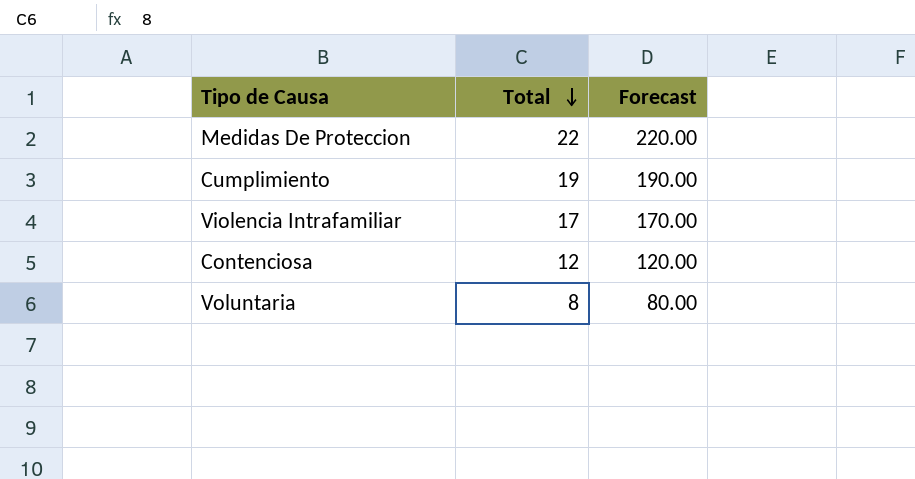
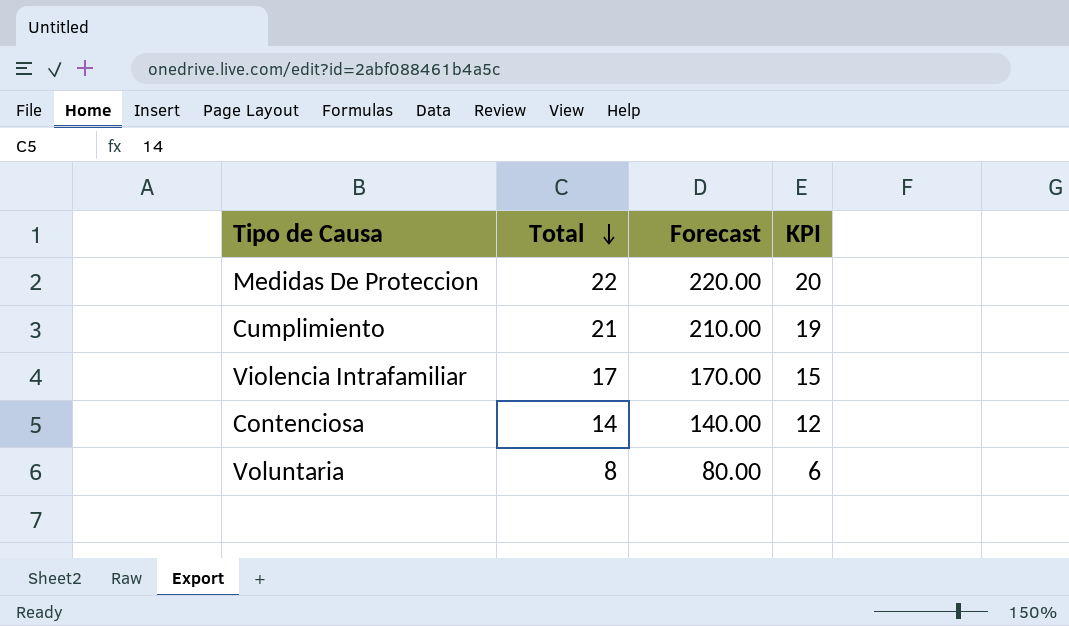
column KPI | formula: none -> [Total] - 2
Cumplimiento | Total: 19 -> 21
Cumplimiento | Forecast: 190.00 -> 210.00
Contenciosa | Total: 12 -> 14
Contenciosa | Forecast: 120.00 -> 140.00

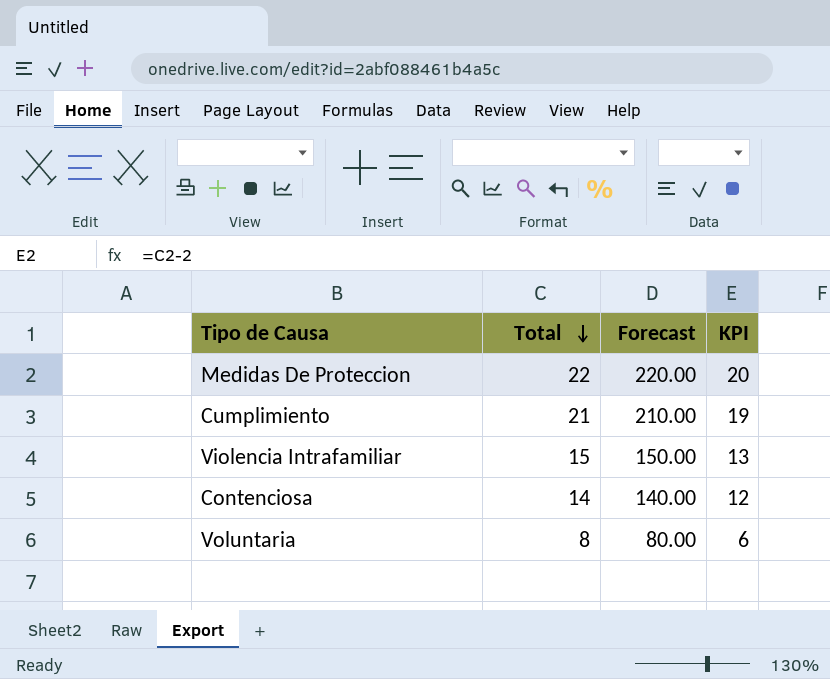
Violencia Intrafamiliar | Total: 17 -> 15
Violencia Intrafamiliar | Forecast: 170.00 -> 150.00
Violencia Intrafamiliar | KPI: 15 -> 13

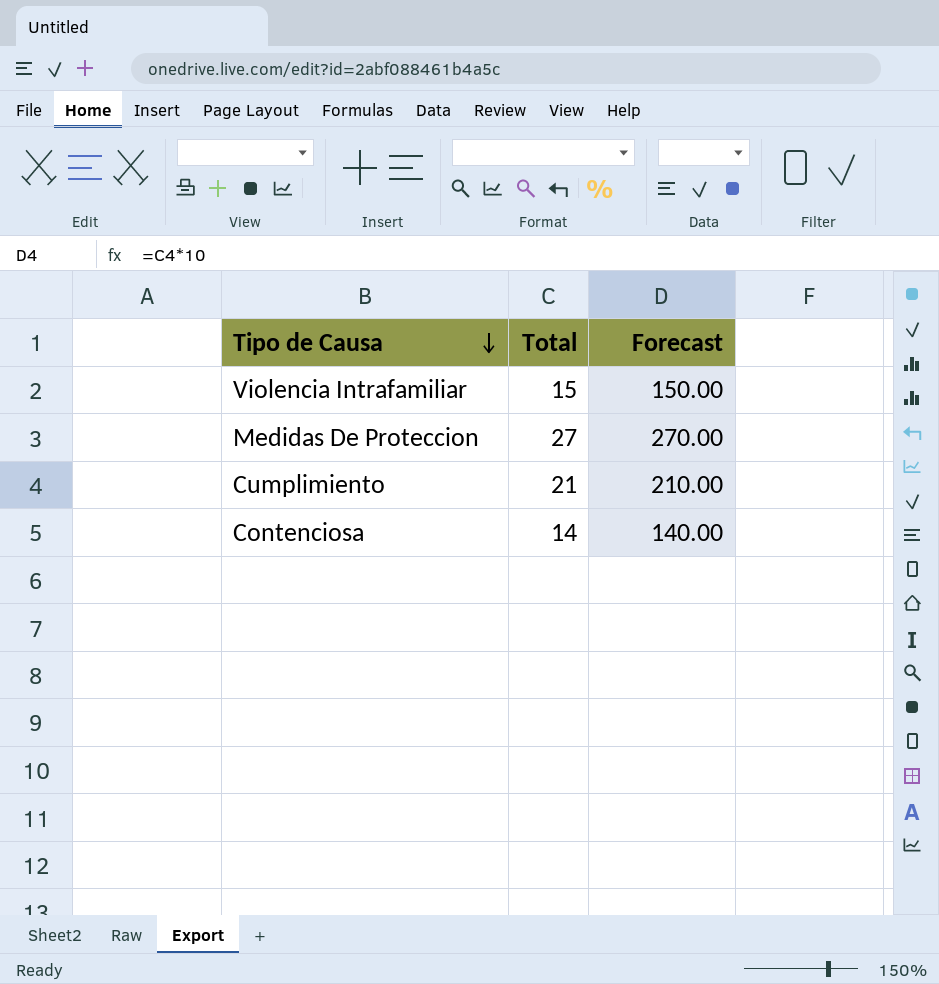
row order: Total descending -> Tipo de Causa descending
column KPI | formula: [Total] - 2 -> none
row Voluntaria: 8 | 80.00 | 6 -> none
Medidas De Proteccion | Total: 22 -> 27
Medidas De Proteccion | Forecast: 220.00 -> 270.00

